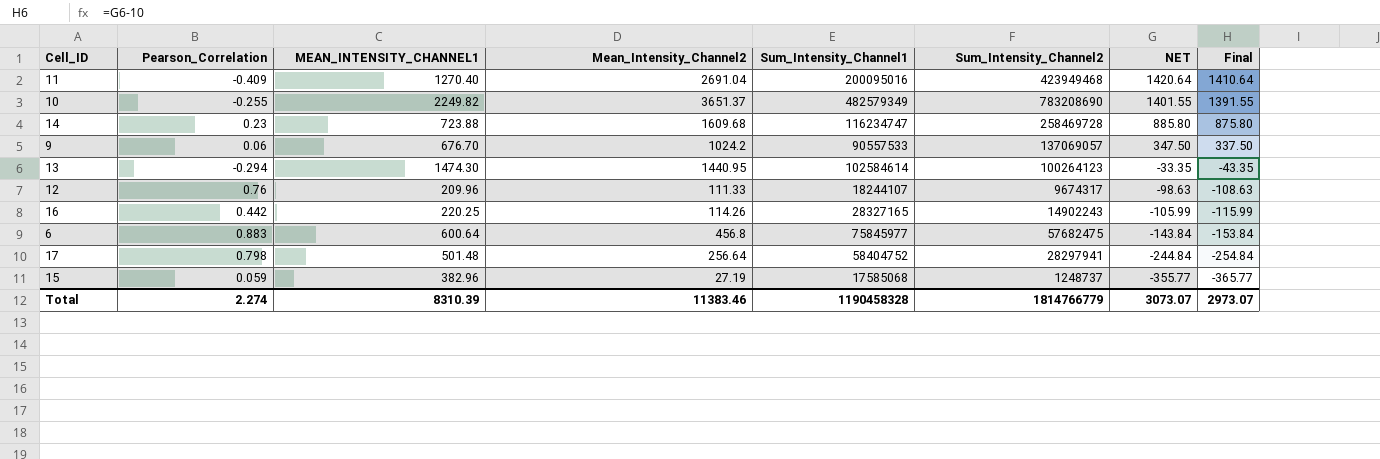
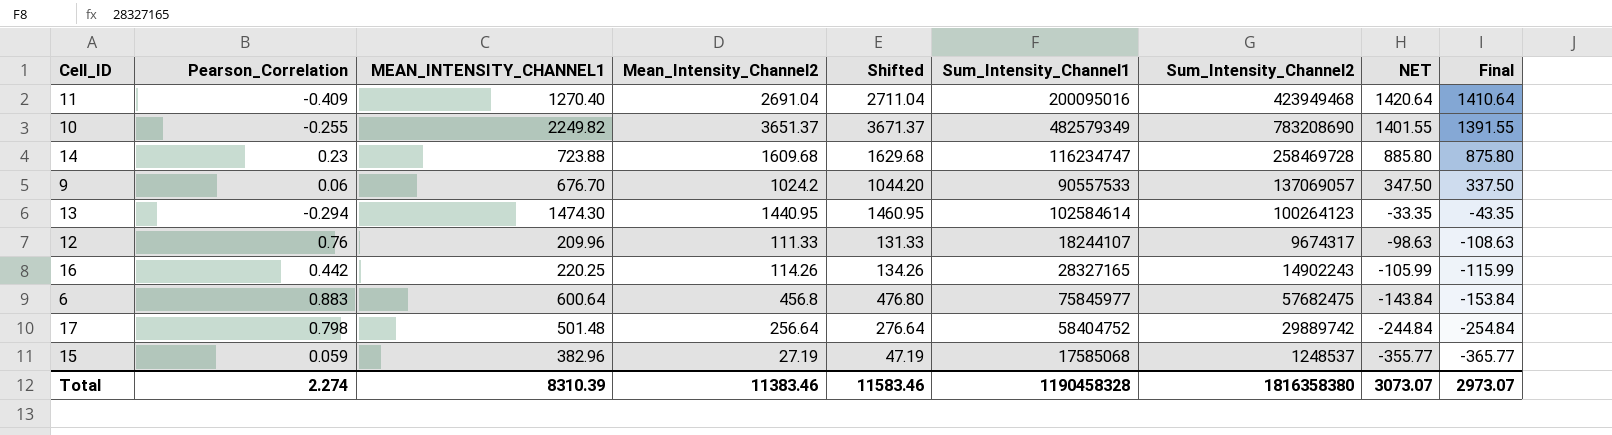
column Shifted | formula: none -> [Mean_Intensity_Channel2] + 20
17 | Sum_Intensity_Channel2: 28297941 -> 29889742
15 | Sum_Intensity_Channel2: 1248737 -> 1248537
Total | Sum_Intensity_Channel2: 1814766779 -> 1816358380

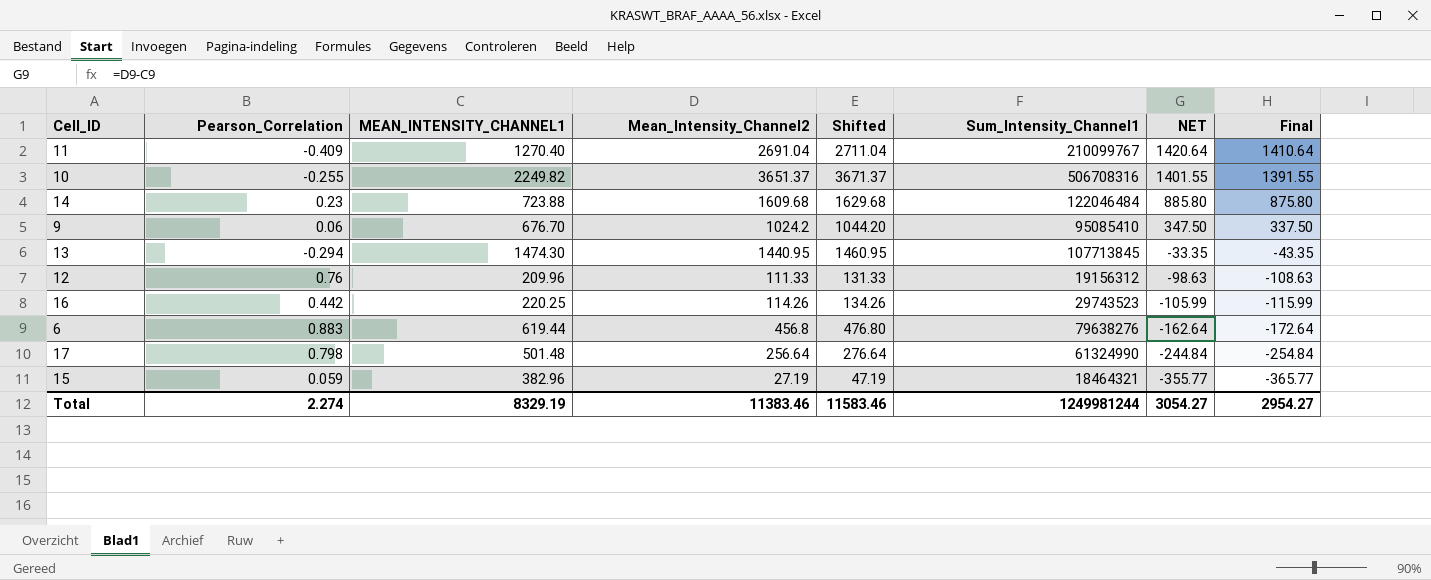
column Sum_Intensity_Channel2 | position: 7 -> none
11 | Sum_Intensity_Channel1: 200095016 -> 210099767
10 | Sum_Intensity_Channel1: 482579349 -> 506708316
14 | Sum_Intensity_Channel1: 116234747 -> 122046484
9 | Sum_Intensity_Channel1: 90557533 -> 95085410
13 | Sum_Intensity_Channel1: 102584614 -> 107713845
12 | Sum_Intensity_Channel1: 18244107 -> 19156312
16 | Sum_Intensity_Channel1: 28327165 -> 29743523
6 | MEAN_INTENSITY_CHANNEL1: 600.64 -> 619.44
6 | Sum_Intensity_Channel1: 75845977 -> 79638276
6 | NET: -143.84 -> -162.64
6 | Final: -153.84 -> -172.64
17 | Sum_Intensity_Channel1: 58404752 -> 61324990
15 | Sum_Intensity_Channel1: 17585068 -> 18464321
Total | MEAN_INTENSITY_CHANNEL1: 8310.39 -> 8329.19
Total | Sum_Intensity_Channel1: 1190458328 -> 1249981244
Total | NET: 3073.07 -> 3054.27
Total | Final: 2973.07 -> 2954.27

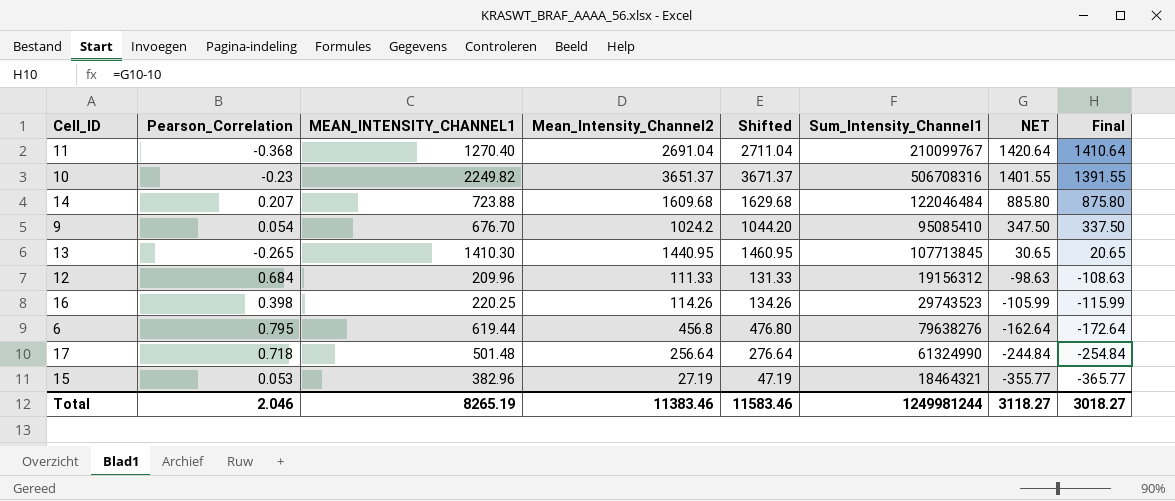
11 | Pearson_Correlation: -0.409 -> -0.368
10 | Pearson_Correlation: -0.255 -> -0.23
14 | Pearson_Correlation: 0.23 -> 0.207
9 | Pearson_Correlation: 0.06 -> 0.054
13 | Pearson_Correlation: -0.294 -> -0.265
13 | MEAN_INTENSITY_CHANNEL1: 1474.30 -> 1410.30
13 | NET: -33.35 -> 30.65
13 | Final: -43.35 -> 20.65
12 | Pearson_Correlation: 0.76 -> 0.684
16 | Pearson_Correlation: 0.442 -> 0.398
6 | Pearson_Correlation: 0.883 -> 0.795
17 | Pearson_Correlation: 0.798 -> 0.718
15 | Pearson_Correlation: 0.059 -> 0.053
Total | Pearson_Correlation: 2.274 -> 2.046
Total | MEAN_INTENSITY_CHANNEL1: 8329.19 -> 8265.19
Total | NET: 3054.27 -> 3118.27
Total | Final: 2954.27 -> 3018.27

